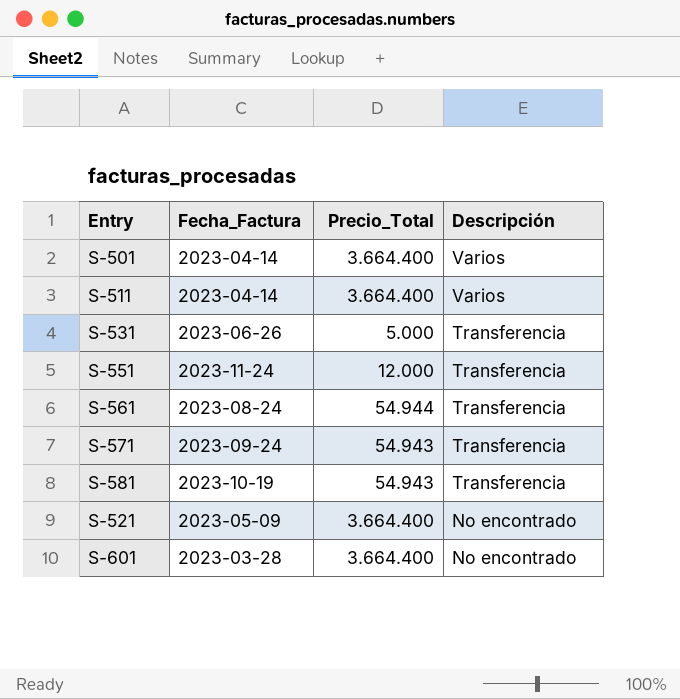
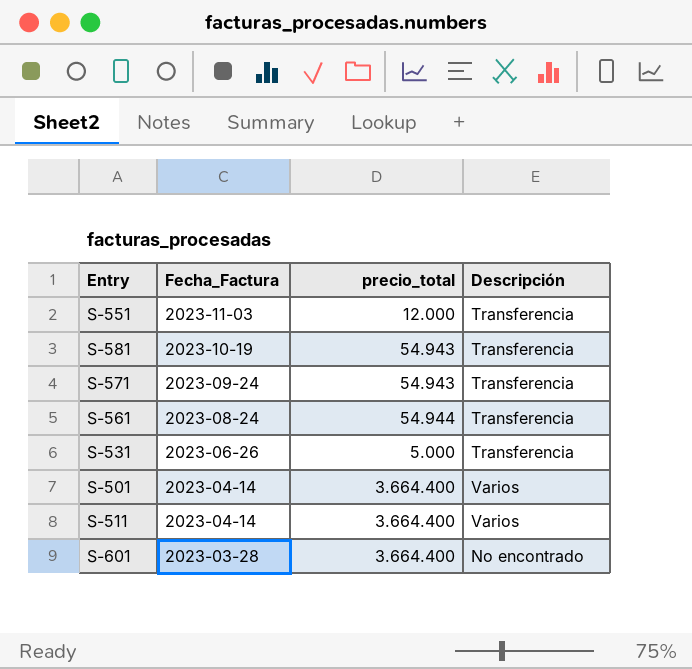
row order: Descripción descending -> Fecha_Factura descending
column name: Precio_Total -> precio_total
row S-521: 2023-05-09 | 3.664.400 | No encontrado -> none
S-551 | Fecha_Factura: 2023-11-24 -> 2023-11-03

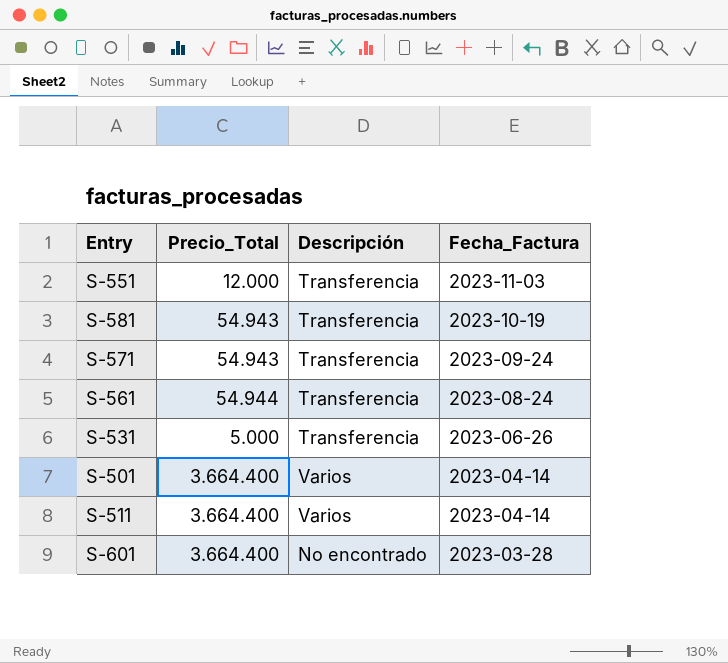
column name: precio_total -> Precio_Total
column Fecha_Factura | position: 2 -> 4

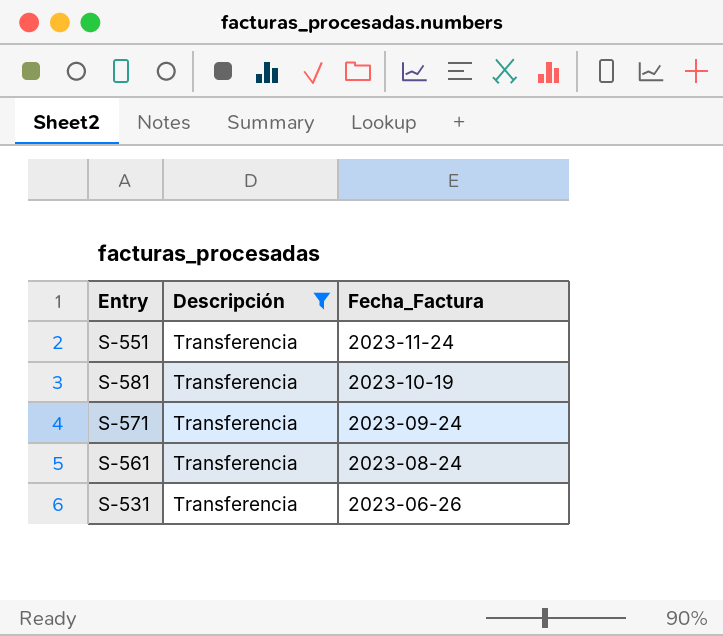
filter: none -> Descripción = Transferencia
column Precio_Total | position: 2 -> none
S-551 | Fecha_Factura: 2023-11-03 -> 2023-11-24

